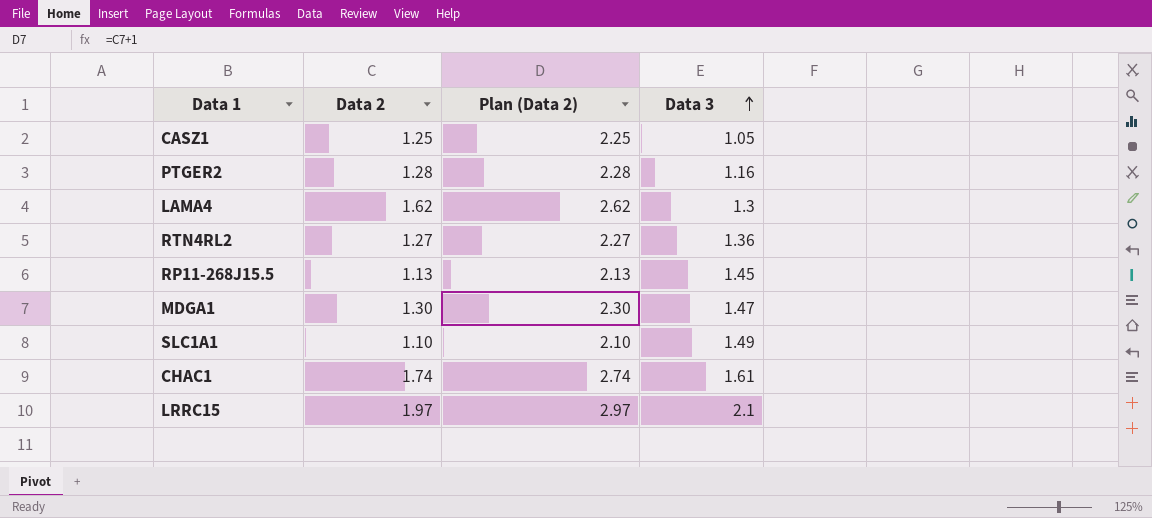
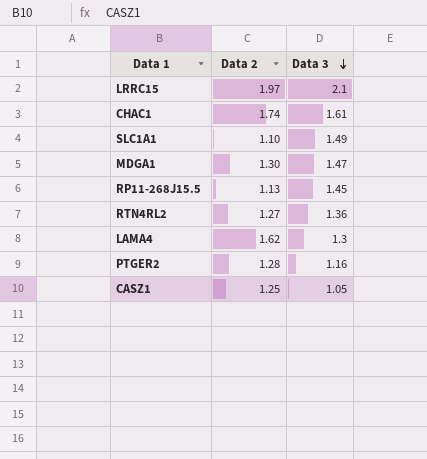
row order: Data 3 ascending -> Data 3 descending
column Plan (Data 2) | formula: [Data 2] + 1 -> none

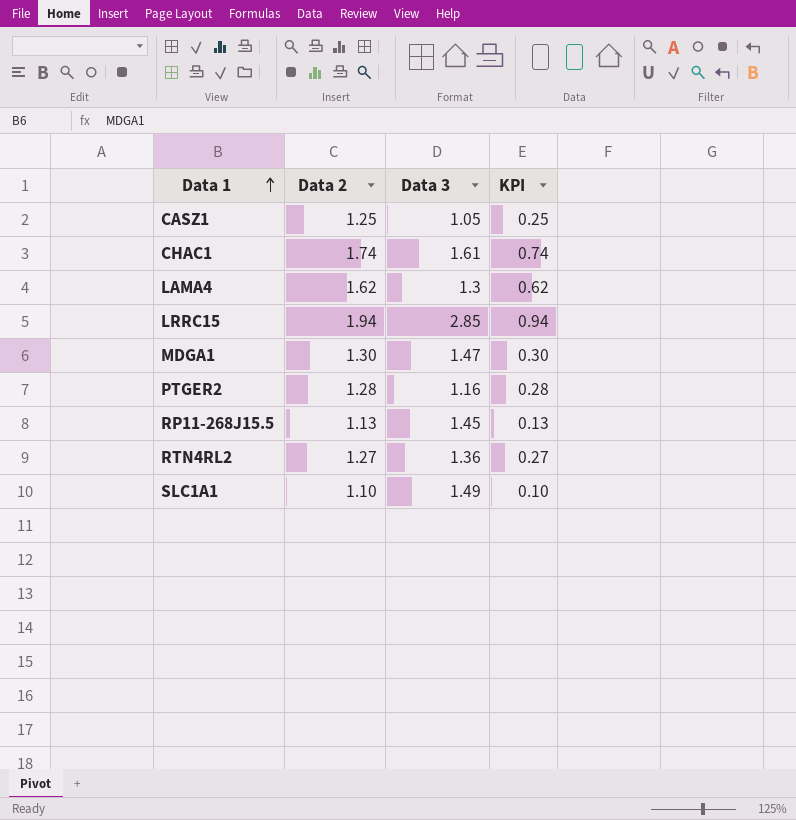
row order: Data 3 descending -> Data 1 ascending
column KPI | formula: none -> [Data 2] - 1
LRRC15 | Data 2: 1.97 -> 1.94
LRRC15 | Data 3: 2.1 -> 2.85

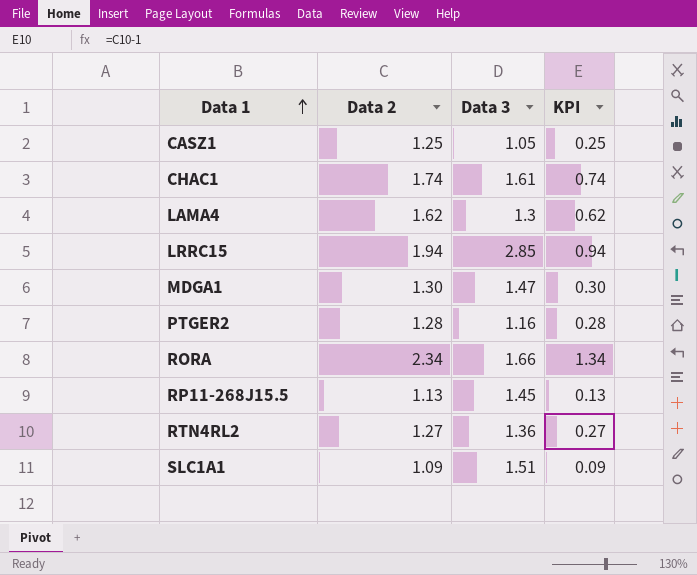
row RORA: none -> 2.34 | 1.66 | 1.34
SLC1A1 | Data 2: 1.10 -> 1.09
SLC1A1 | Data 3: 1.49 -> 1.51
SLC1A1 | KPI: 0.10 -> 0.09

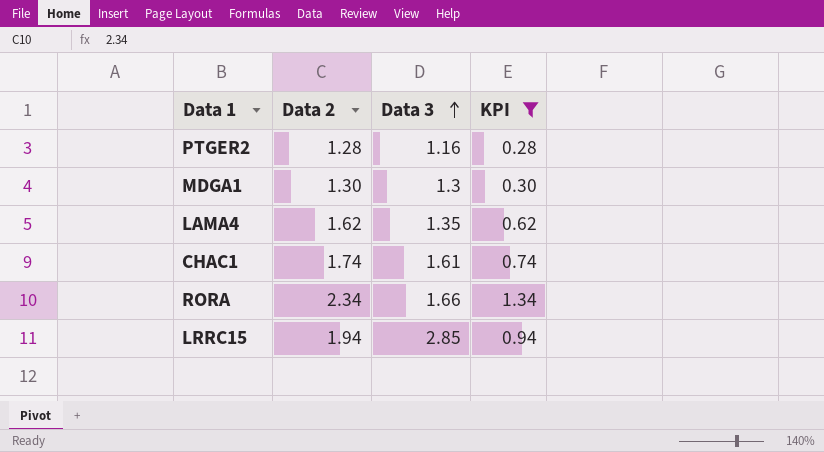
filter: none -> KPI >= 0.28
row order: Data 1 ascending -> Data 3 ascending
MDGA1 | Data 3: 1.47 -> 1.3
LAMA4 | Data 3: 1.3 -> 1.35

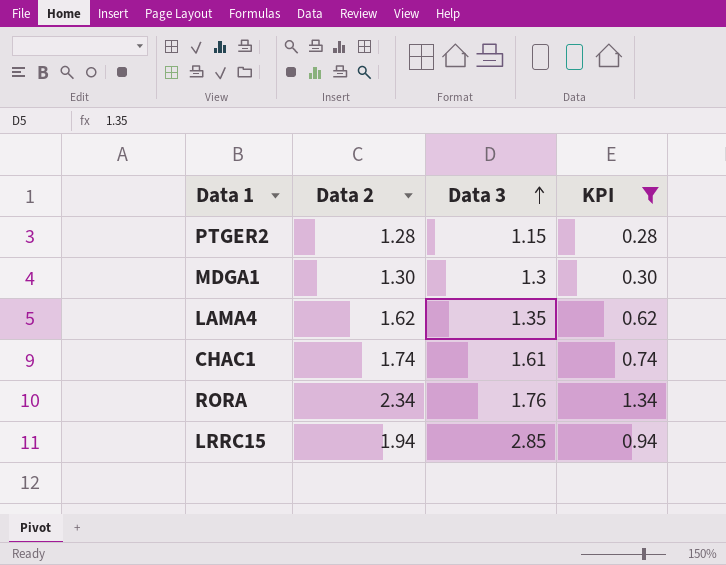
PTGER2 | Data 3: 1.16 -> 1.15
RORA | Data 3: 1.66 -> 1.76

